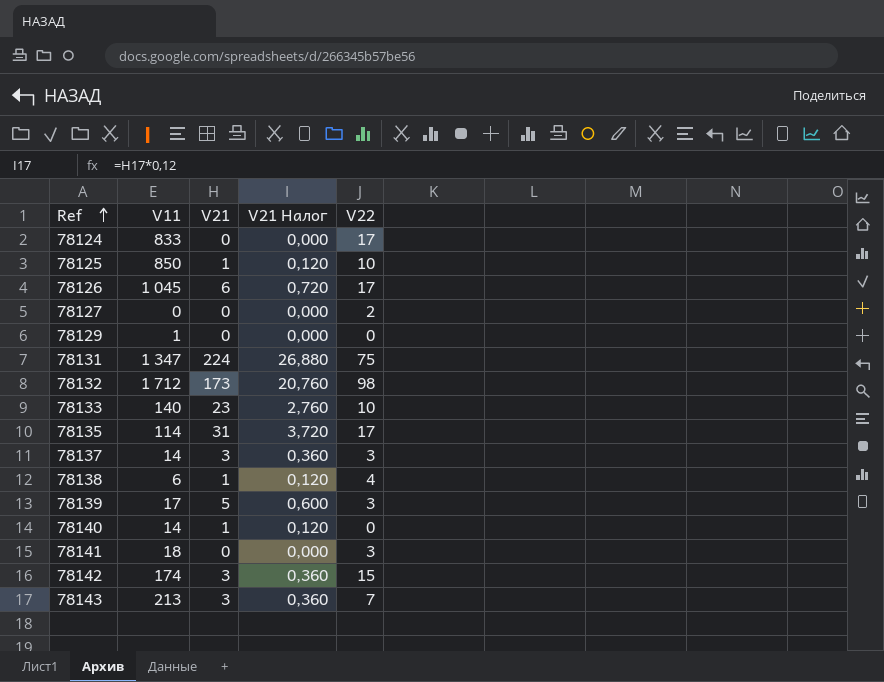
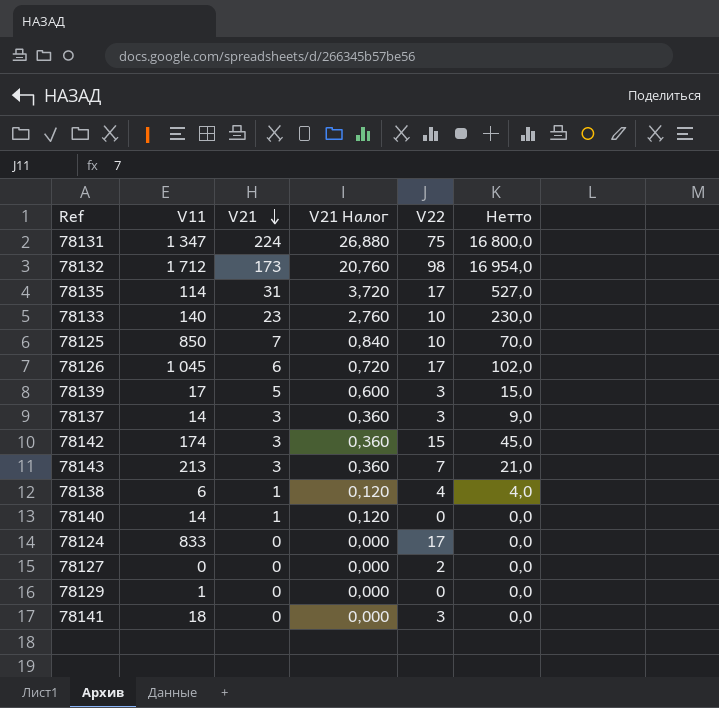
row order: Ref ascending -> V21 descending
column Нетто | formula: none -> [V21] * [V22]
78125 | V21: 1 -> 7
78125 | V21 Налог: 0,120 -> 0,840

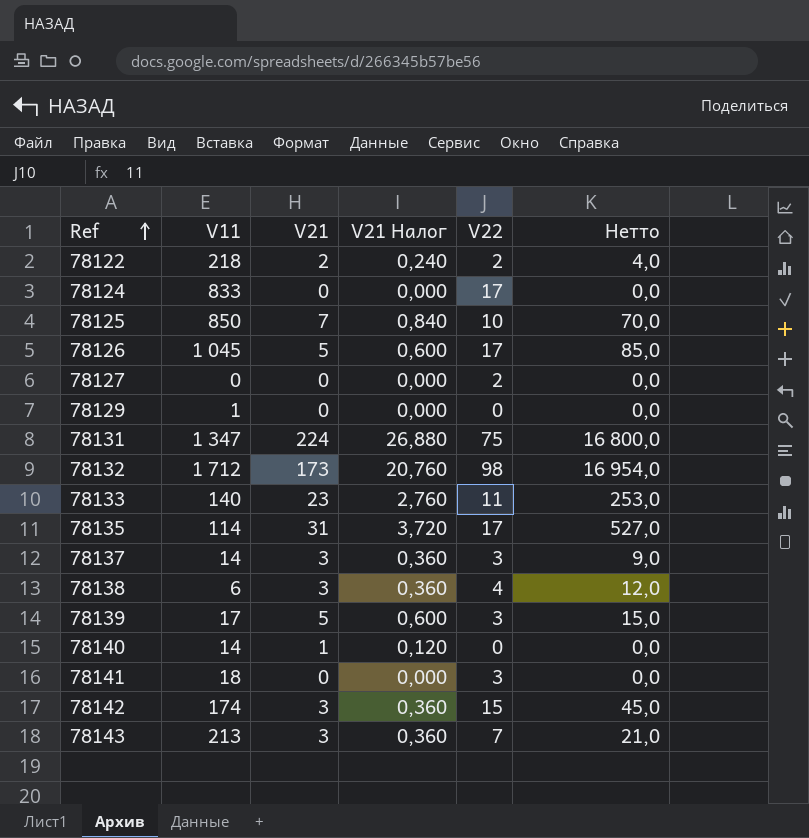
row order: V21 descending -> Ref ascending
row 78122: none -> 218 | 2 | 0,240 | 2 | 4,0
78126 | V21: 6 -> 5
78126 | V21 Налог: 0,720 -> 0,600
78126 | Нетто: 102,0 -> 85,0
78133 | V22: 10 -> 11
78133 | Нетто: 230,0 -> 253,0
78138 | V21: 1 -> 3
78138 | V21 Налог: 0,120 -> 0,360
78138 | Нетто: 4,0 -> 12,0

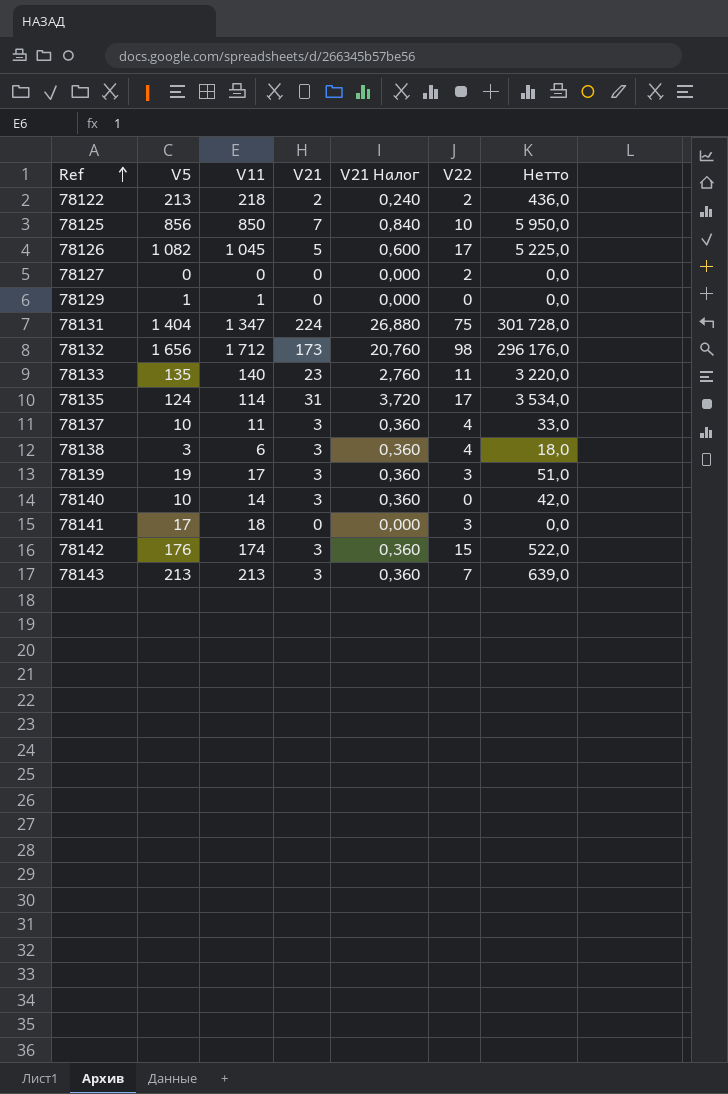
column V5 | position: none -> 2
column Нетто | formula: [V21] * [V22] -> [V11] * [V21]
row 78124: 833 | 0 | 0,000 | 17 | 0,0 -> none
78137 | V11: 14 -> 11
78137 | V22: 3 -> 4
78139 | V21: 5 -> 3
78139 | V21 Налог: 0,600 -> 0,360
78140 | V21: 1 -> 3
78140 | V21 Налог: 0,120 -> 0,360

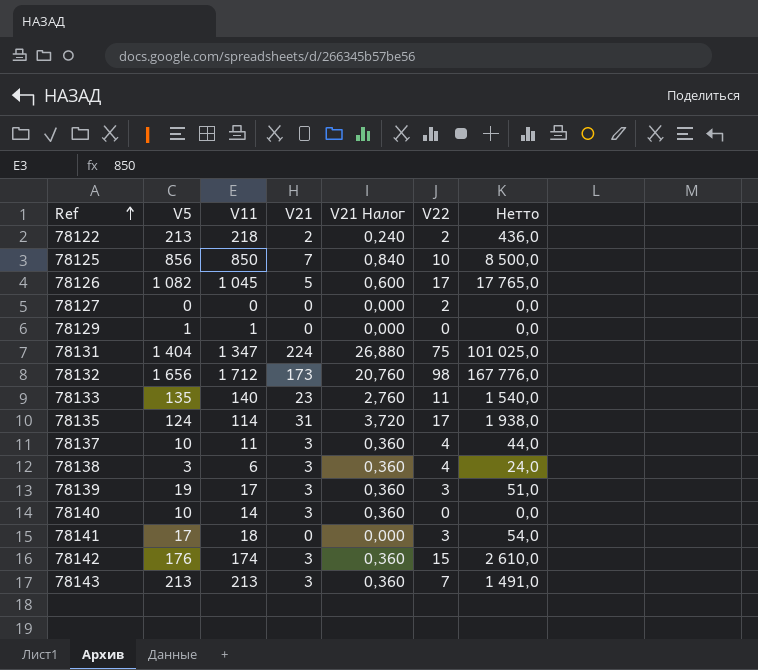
column Нетто | formula: [V11] * [V21] -> [V11] * [V22]

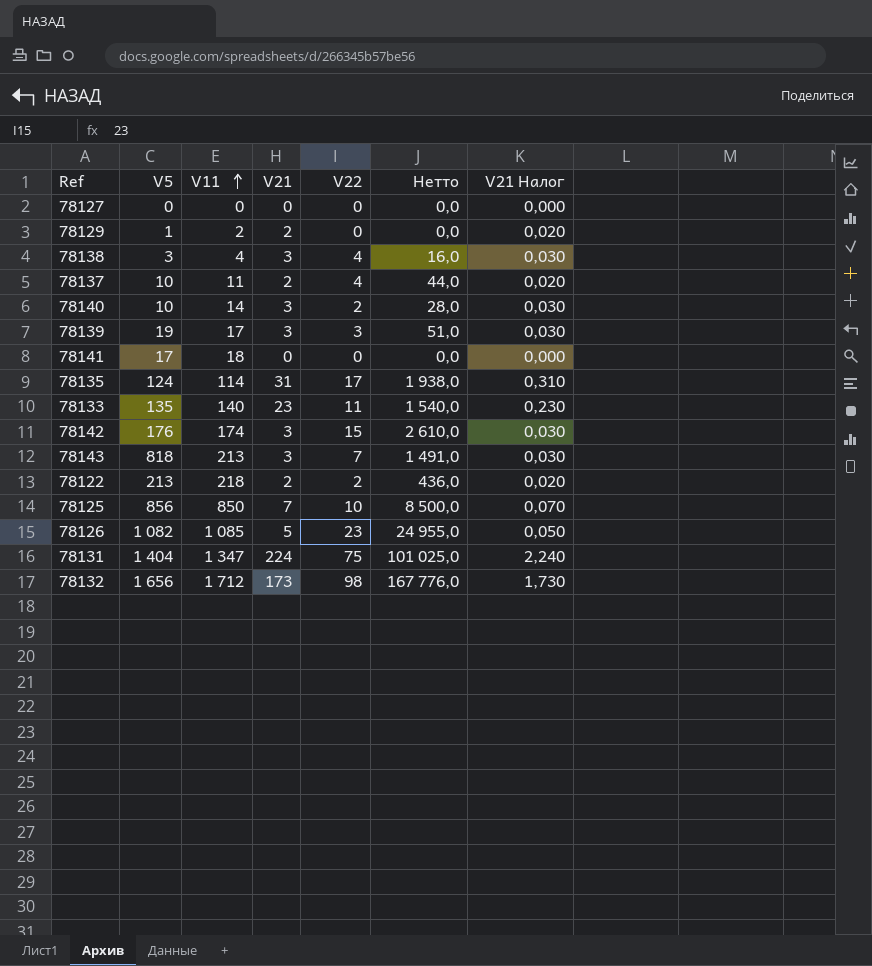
row order: Ref ascending -> V11 ascending
column V21 Налог | formula: [V21] * 0,12 -> [V21] * 0,01
column V21 Налог | position: 5 -> 7
78127 | V22: 2 -> 0
78129 | V11: 1 -> 2
78129 | V21: 0 -> 2
78138 | V11: 6 -> 4
78138 | Нетто: 24,0 -> 16,0
78137 | V21: 3 -> 2
78140 | V22: 0 -> 2
78140 | Нетто: 0,0 -> 28,0
78141 | V22: 3 -> 0
78141 | Нетто: 54,0 -> 0,0
78143 | V5: 213 -> 818
78126 | V11: 1 045 -> 1 085
78126 | V22: 17 -> 23
78126 | Нетто: 17 765,0 -> 24 955,0

